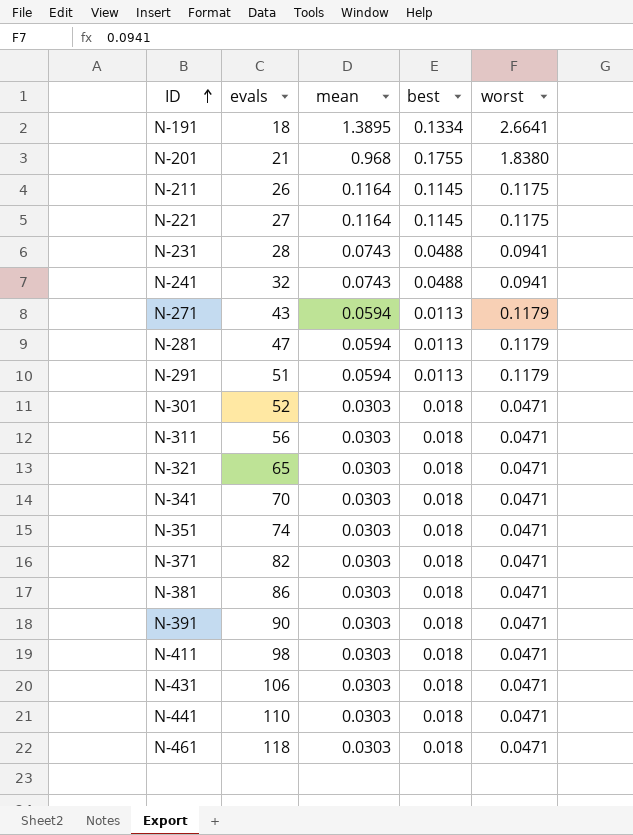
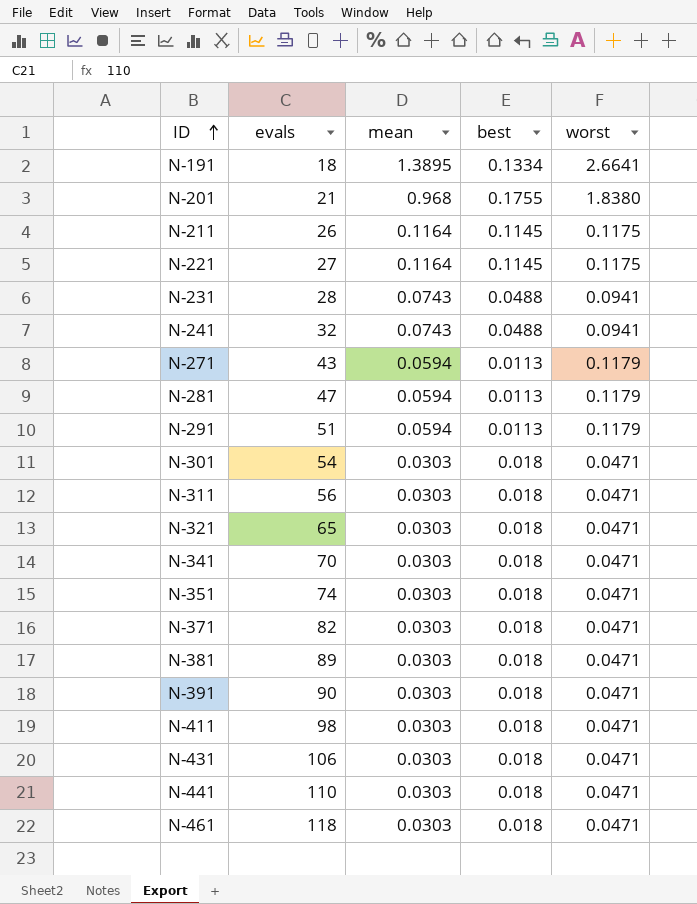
N-301 | evals: 52 -> 54
N-381 | evals: 86 -> 89

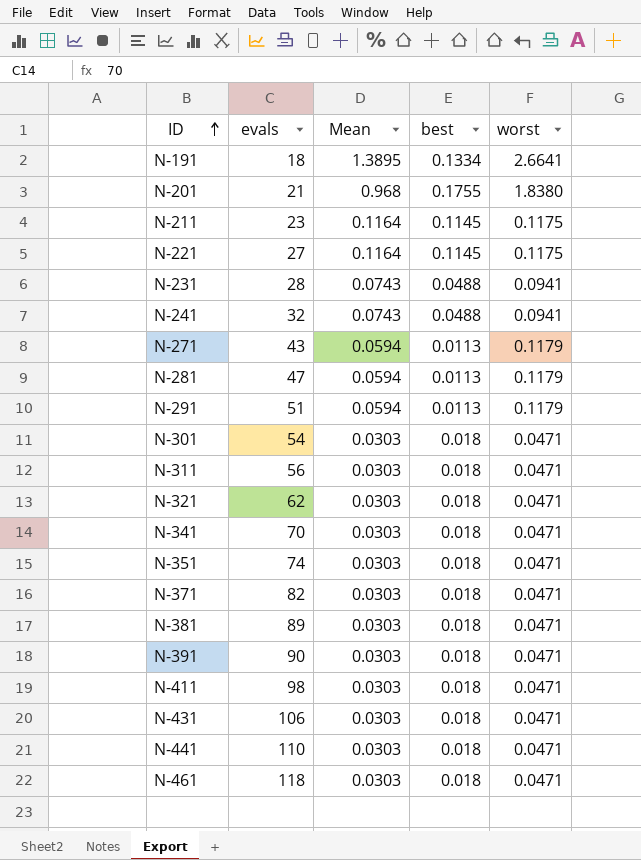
column name: mean -> Mean
N-211 | evals: 26 -> 23
N-321 | evals: 65 -> 62

